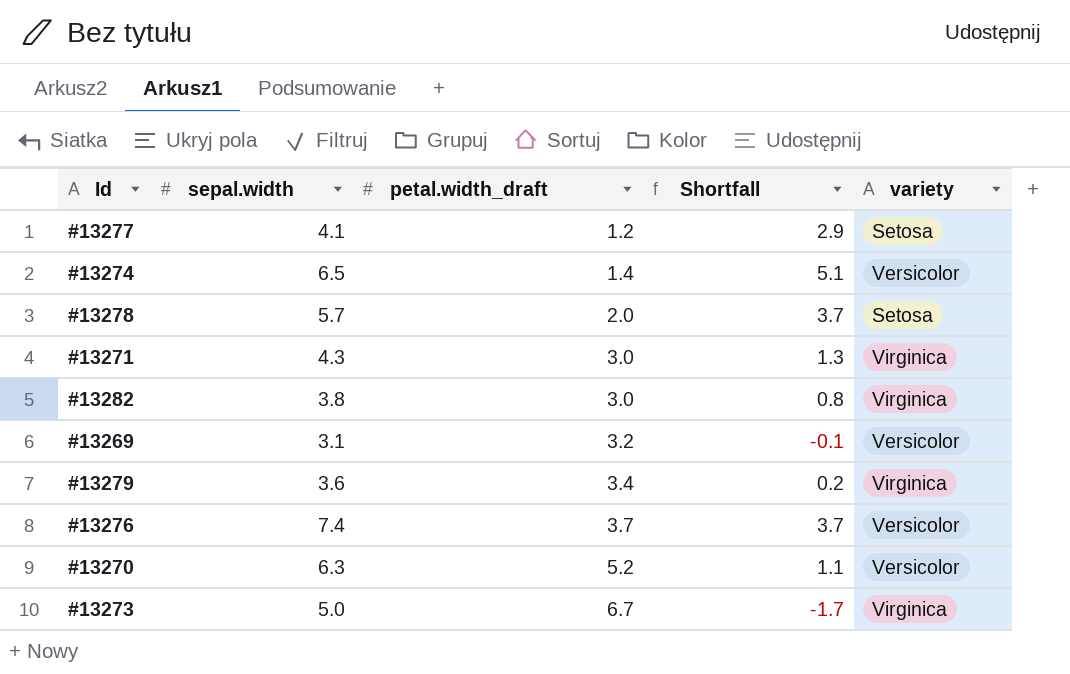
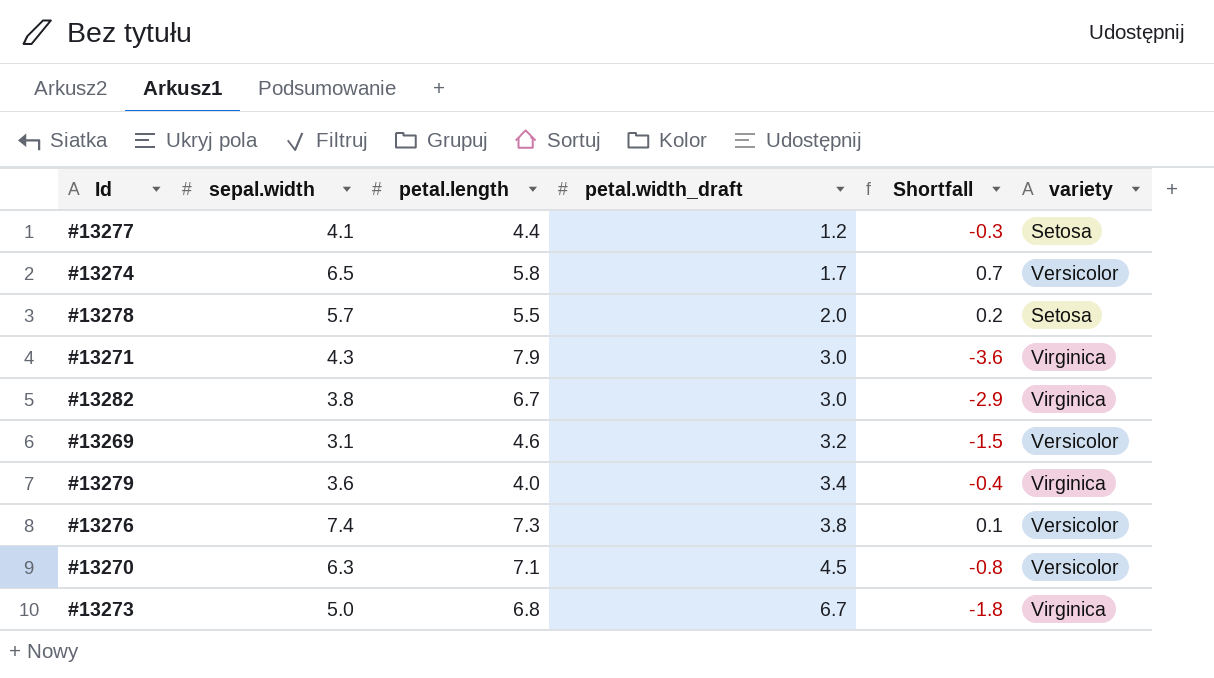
column petal.length | position: none -> 3
column Shortfall | formula: [sepal.width] - [petal.width_draft] -> [sepal.width] - [petal.length]
#13274 | petal.width_draft: 1.4 -> 1.7
#13276 | petal.width_draft: 3.7 -> 3.8
#13270 | petal.width_draft: 5.2 -> 4.5

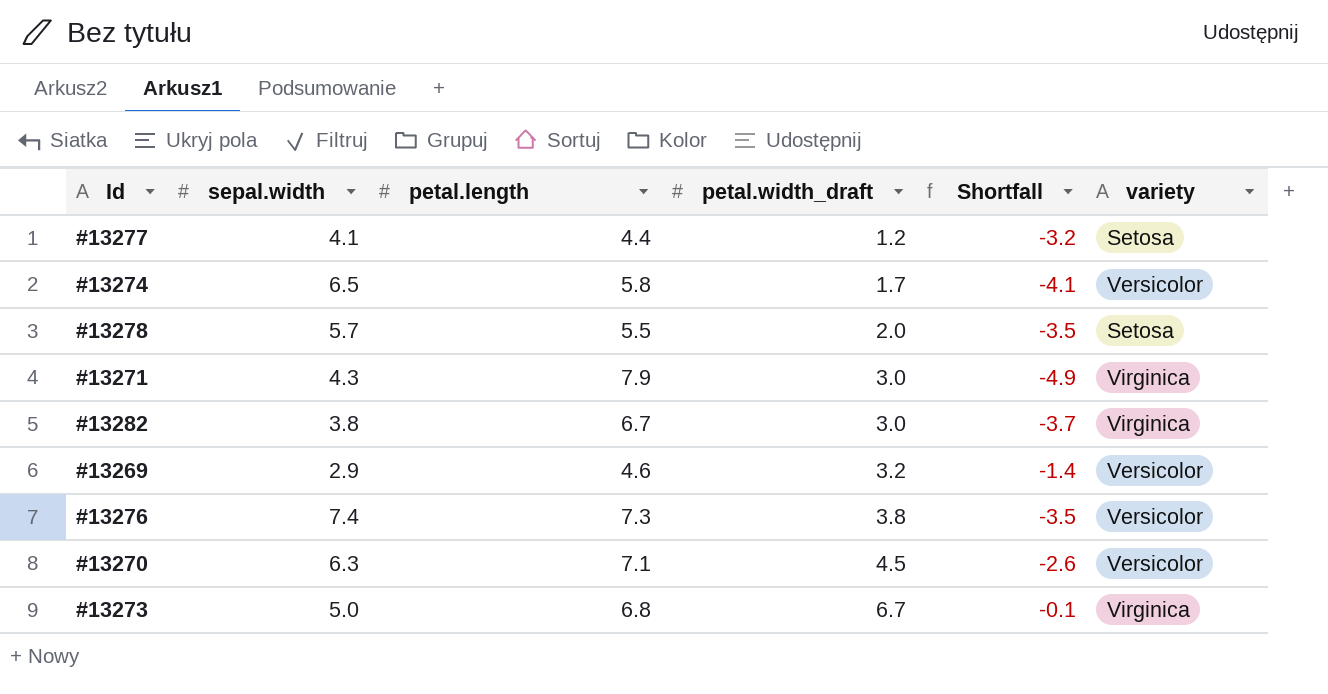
column Shortfall | formula: [sepal.width] - [petal.length] -> [petal.width_draft] - [petal.length]
row #13279: 3.6 | 4.0 | 3.4 | -0.4 | Virginica -> none
#13269 | sepal.width: 3.1 -> 2.9

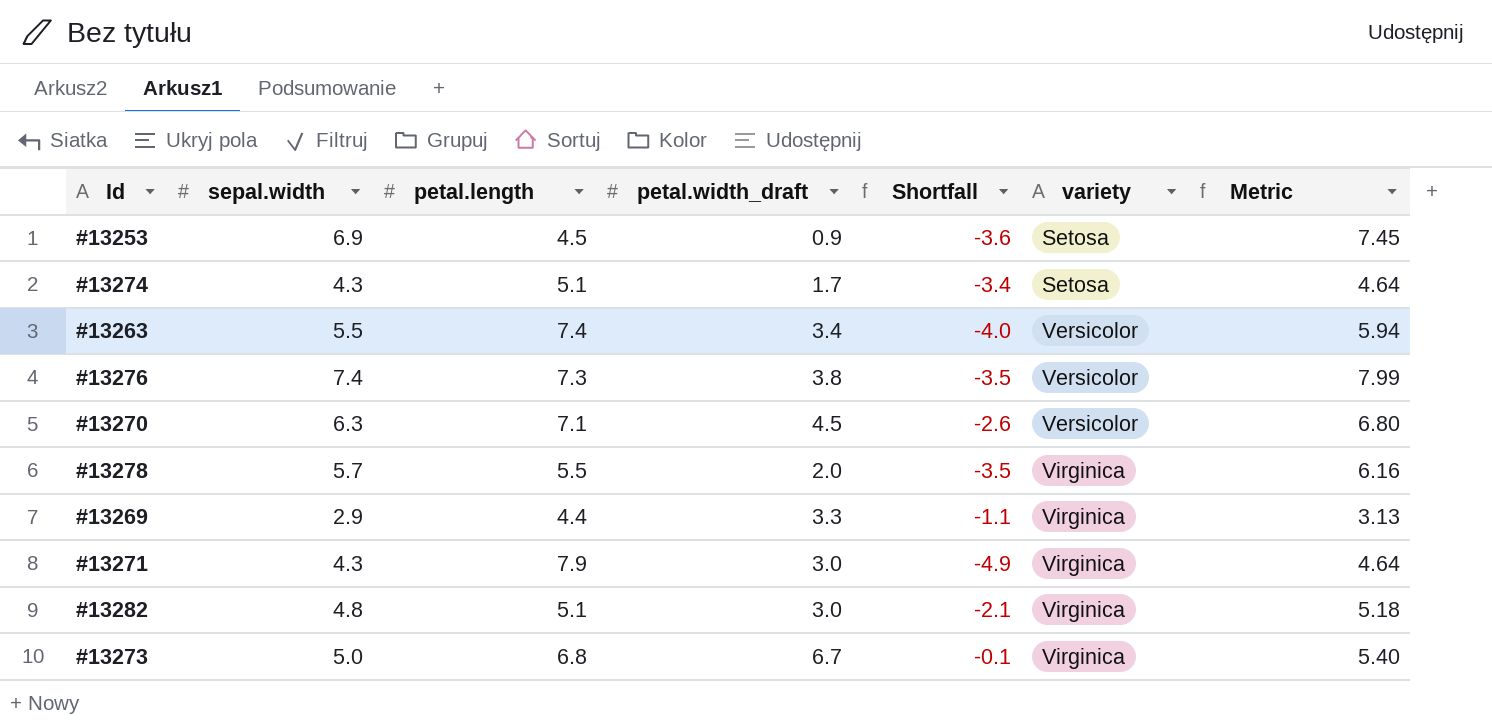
row order: petal.width_draft ascending -> variety ascending
column Metric | formula: none -> [sepal.width] * 1.08
row #13277: 4.1 | 4.4 | 1.2 | -3.2 | Setosa -> none
row #13253: none -> 6.9 | 4.5 | 0.9 | -3.6 | Setosa | 7.45
#13274 | sepal.width: 6.5 -> 4.3
#13274 | petal.length: 5.8 -> 5.1
#13274 | Shortfall: -4.1 -> -3.4
#13274 | variety: Versicolor -> Setosa
row #13263: none -> 5.5 | 7.4 | 3.4 | -4.0 | Versicolor | 5.94
#13278 | variety: Setosa -> Virginica
#13269 | petal.length: 4.6 -> 4.4
#13269 | petal.width_draft: 3.2 -> 3.3
#13269 | Shortfall: -1.4 -> -1.1
#13269 | variety: Versicolor -> Virginica
#13282 | sepal.width: 3.8 -> 4.8
#13282 | petal.length: 6.7 -> 5.1
#13282 | Shortfall: -3.7 -> -2.1

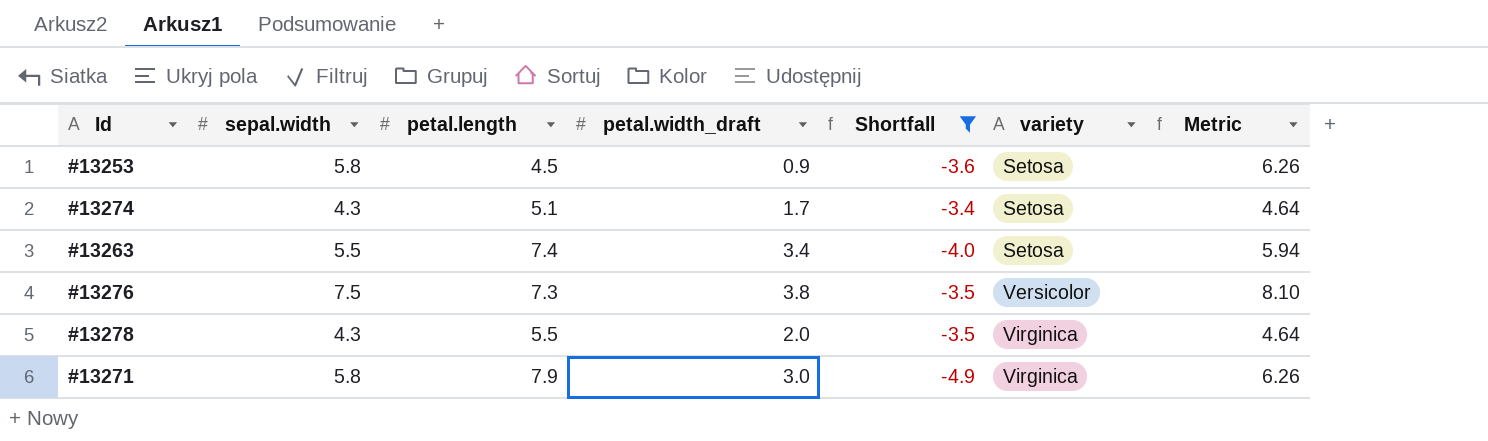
filter: none -> Shortfall <= -3.4
#13253 | sepal.width: 6.9 -> 5.8
#13253 | Metric: 7.45 -> 6.26
#13263 | variety: Versicolor -> Setosa
#13276 | sepal.width: 7.4 -> 7.5
#13276 | Metric: 7.99 -> 8.10
#13278 | sepal.width: 5.7 -> 4.3
#13278 | Metric: 6.16 -> 4.64
#13271 | sepal.width: 4.3 -> 5.8
#13271 | Metric: 4.64 -> 6.26

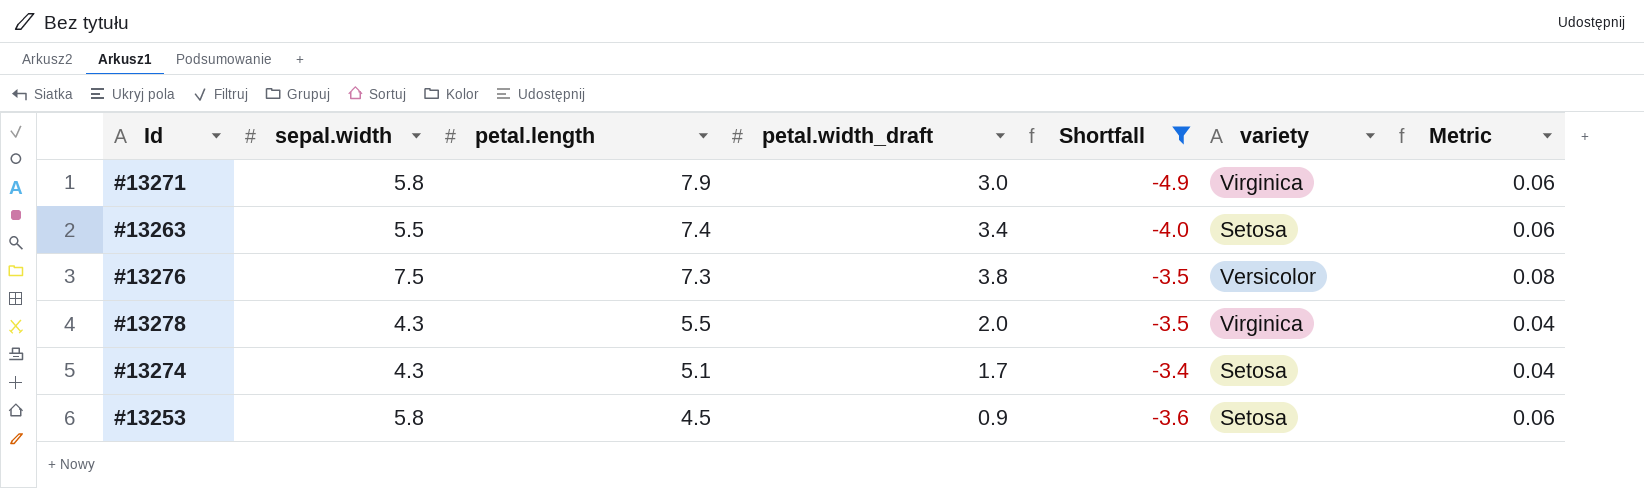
row order: variety ascending -> petal.length descending
column Metric | formula: [sepal.width] * 1.08 -> [sepal.width] * 0.01

